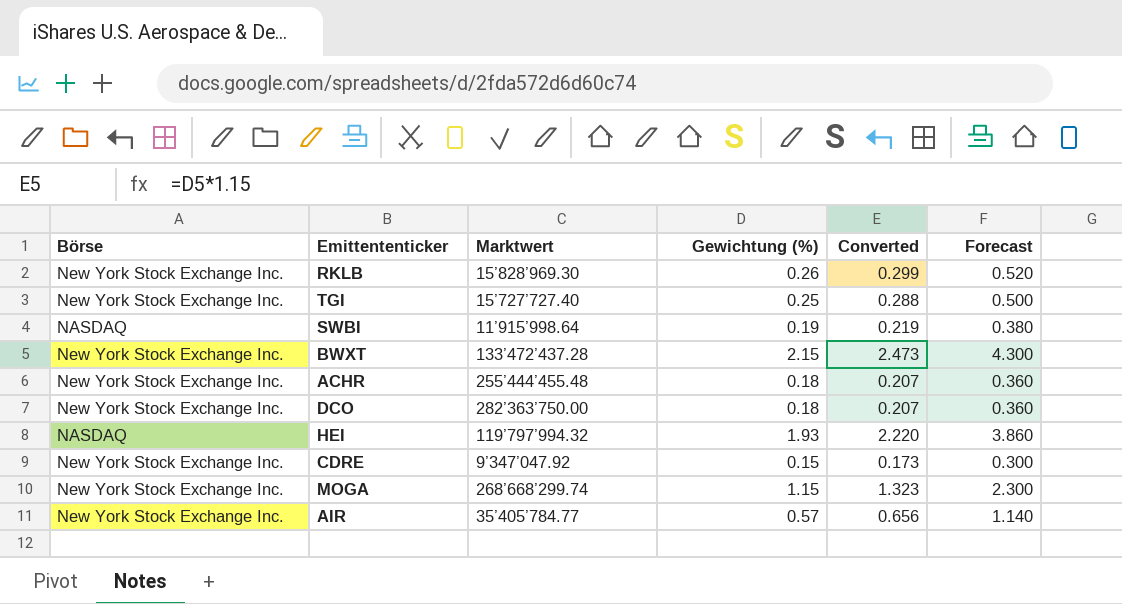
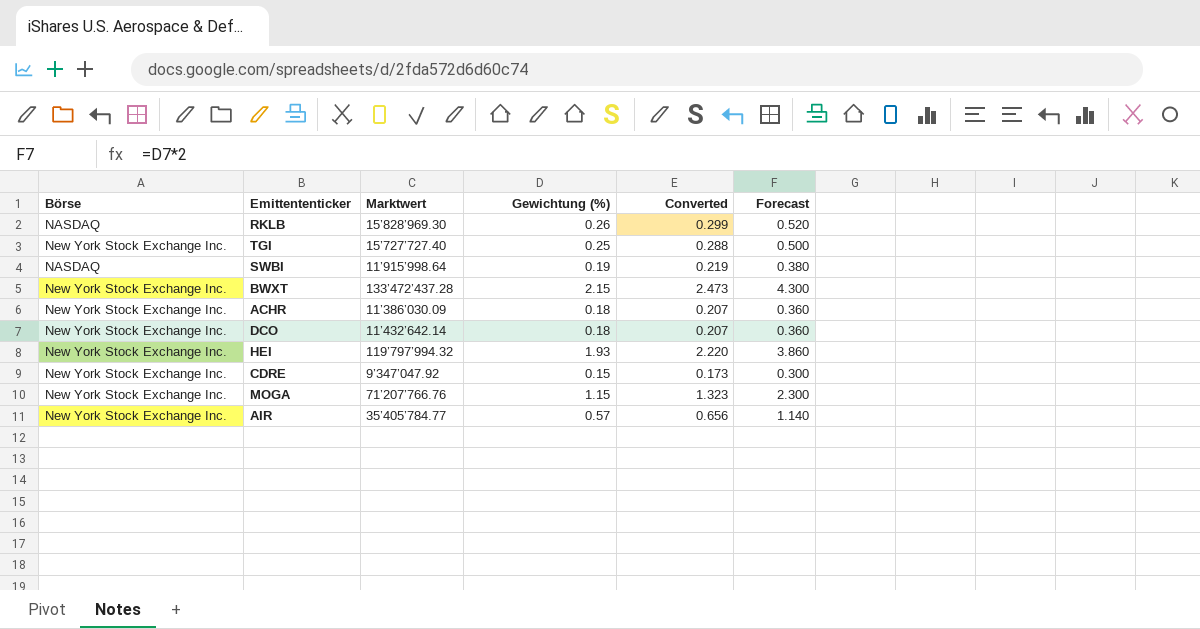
RKLB | Börse: New York Stock Exchange Inc. -> NASDAQ
ACHR | Marktwert: 255’444’455.48 -> 11’386’030.09
DCO | Marktwert: 282’363’750.00 -> 11’432’642.14
HEI | Börse: NASDAQ -> New York Stock Exchange Inc.
MOGA | Marktwert: 268’668’299.74 -> 71’207’766.76

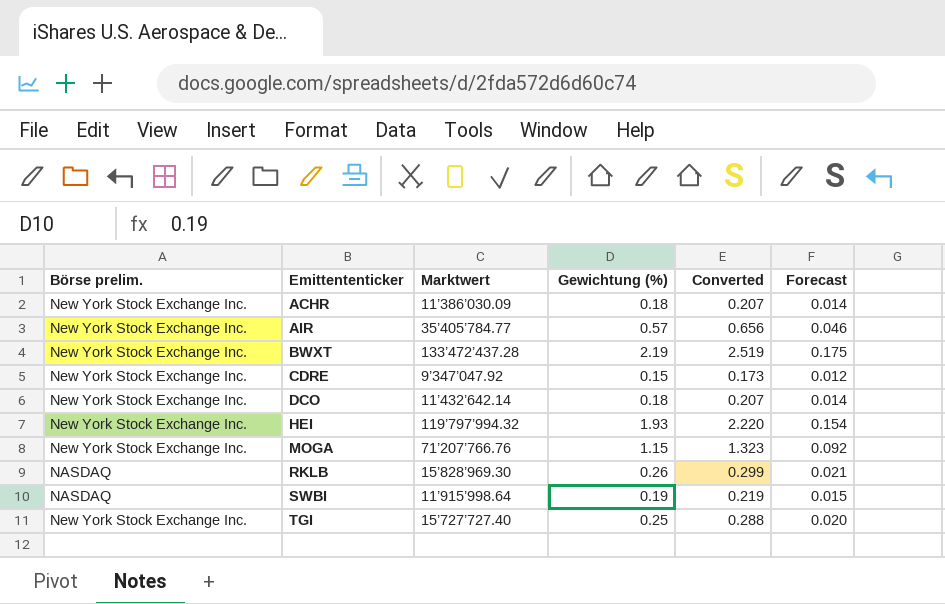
row order: none -> Emittententicker ascending
column name: Börse -> Börse prelim.
column Forecast | formula: [Gewichtung (%)] * 2 -> [Gewichtung (%)] * 0.08
BWXT | Gewichtung (%): 2.15 -> 2.19
BWXT | Converted: 2.473 -> 2.519

